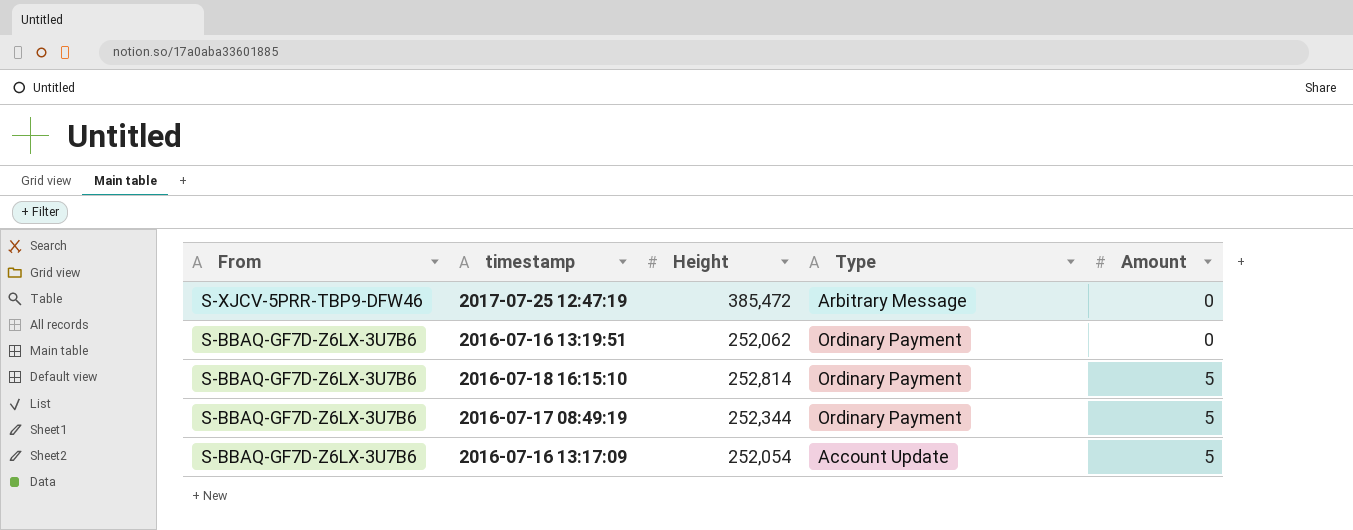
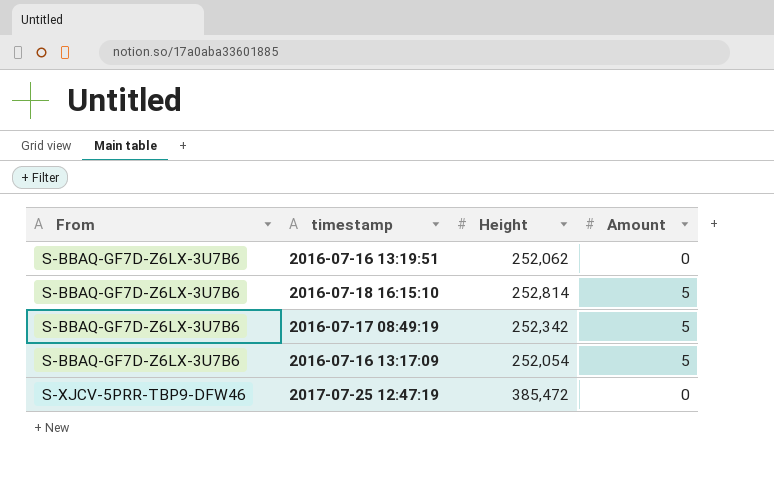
row order: From descending -> From ascending
column Type | position: 4 -> none
2016-07-17 08:49:19 | Height: 252,344 -> 252,342

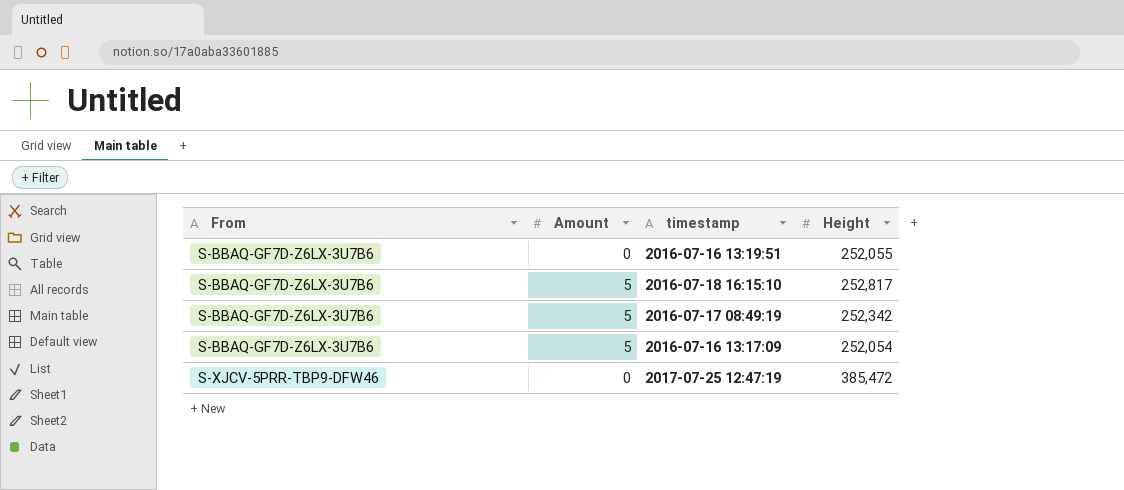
column Amount | position: 4 -> 2
2016-07-16 13:19:51 | Height: 252,062 -> 252,055
2016-07-18 16:15:10 | Height: 252,814 -> 252,817

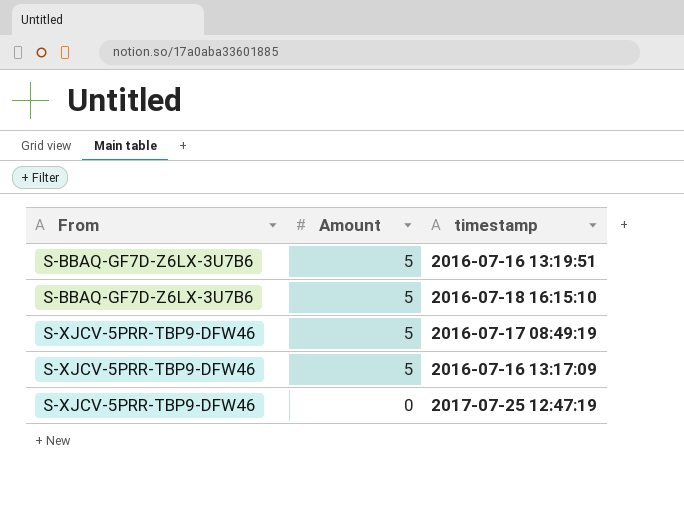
column Height | position: 4 -> none
2016-07-16 13:19:51 | Amount: 0 -> 5
2016-07-17 08:49:19 | From: S-BBAQ-GF7D-Z6LX-3U7B6 -> S-XJCV-5PRR-TBP9-DFW46
2016-07-16 13:17:09 | From: S-BBAQ-GF7D-Z6LX-3U7B6 -> S-XJCV-5PRR-TBP9-DFW46

